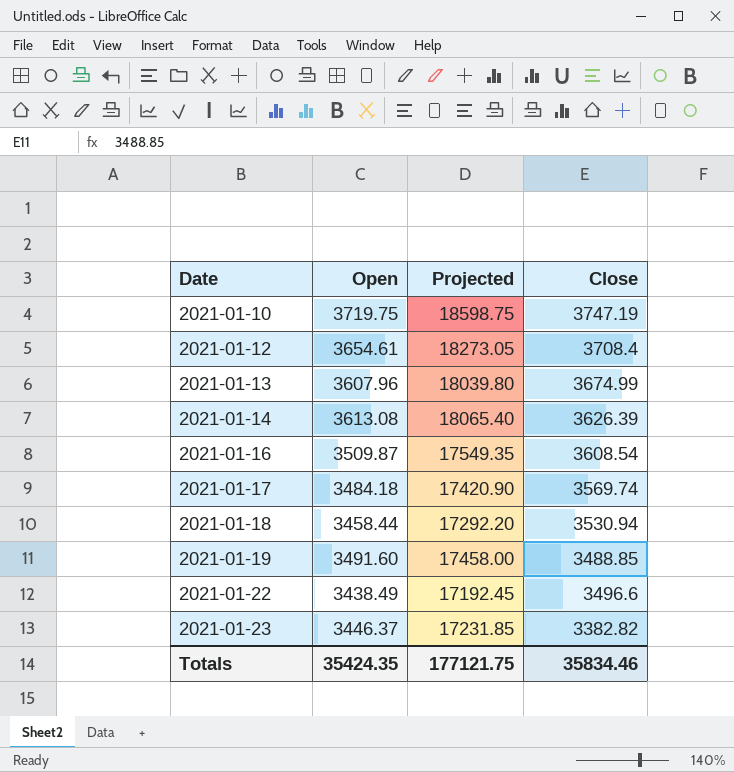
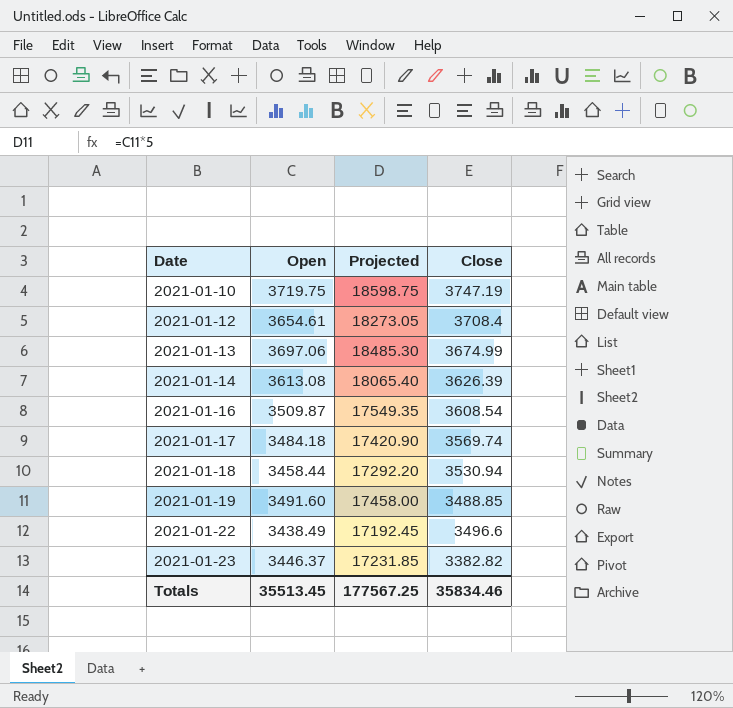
2021-01-13 | Open: 3607.96 -> 3697.06
2021-01-13 | Projected: 18039.80 -> 18485.30
Totals | Open: 35424.35 -> 35513.45
Totals | Projected: 177121.75 -> 177567.25

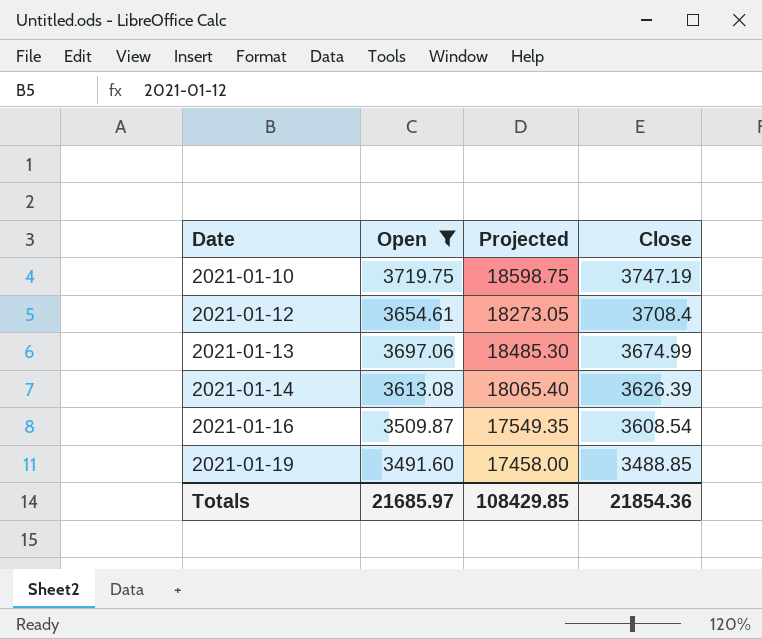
filter: none -> Open >= 3491.60
Totals | Open: 35513.45 -> 21685.97
Totals | Projected: 177567.25 -> 108429.85
Totals | Close: 35834.46 -> 21854.36

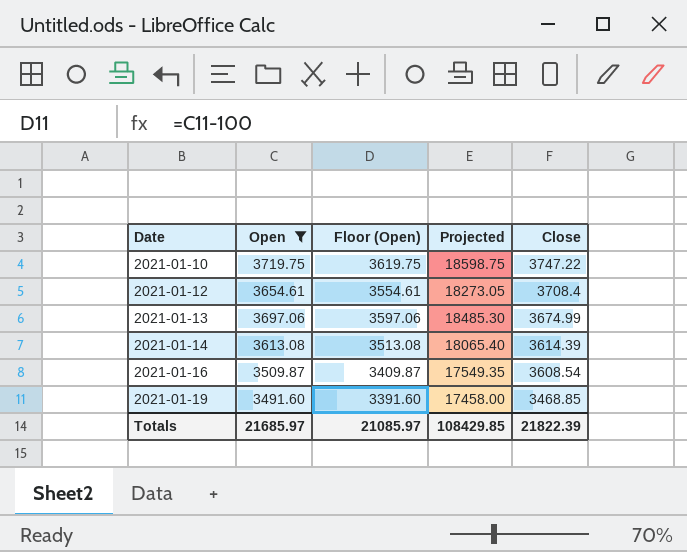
column Floor (Open) | formula: none -> [Open] - 100
2021-01-10 | Close: 3747.19 -> 3747.22
2021-01-14 | Close: 3626.39 -> 3614.39
2021-01-19 | Close: 3488.85 -> 3468.85
Totals | Close: 21854.36 -> 21822.39

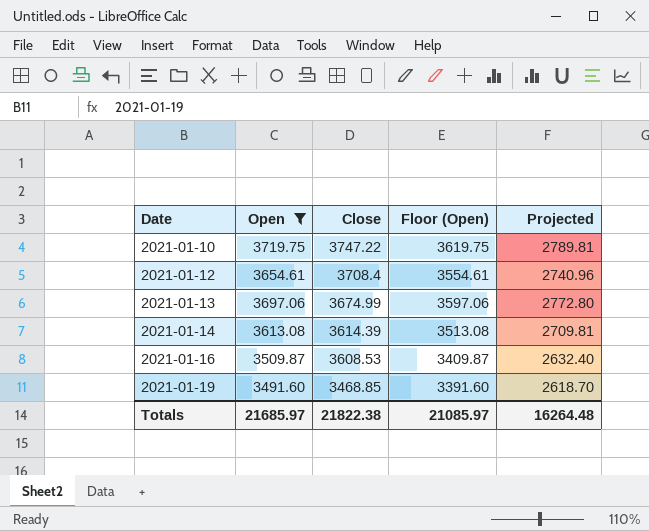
column Close | position: 5 -> 3
column Projected | formula: [Open] * 5 -> [Open] * 0.75
2021-01-16 | Close: 3608.54 -> 3608.53
Totals | Close: 21822.39 -> 21822.38
Totals | Projected: 108429.85 -> 16264.48

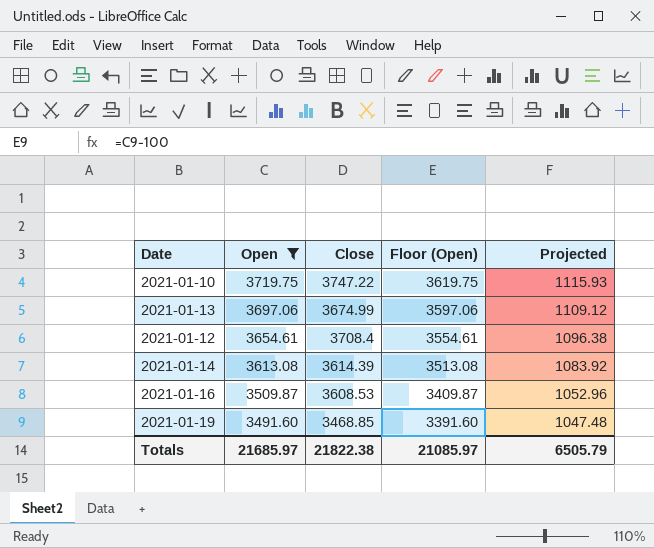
row order: Date ascending -> Open descending
column Projected | formula: [Open] * 0.75 -> [Open] * 0.3
Totals | Projected: 16264.48 -> 6505.79

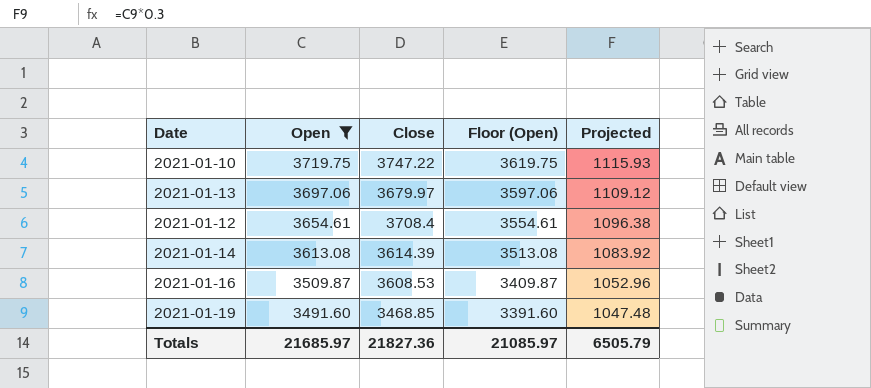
2021-01-13 | Close: 3674.99 -> 3679.97
Totals | Close: 21822.38 -> 21827.36

